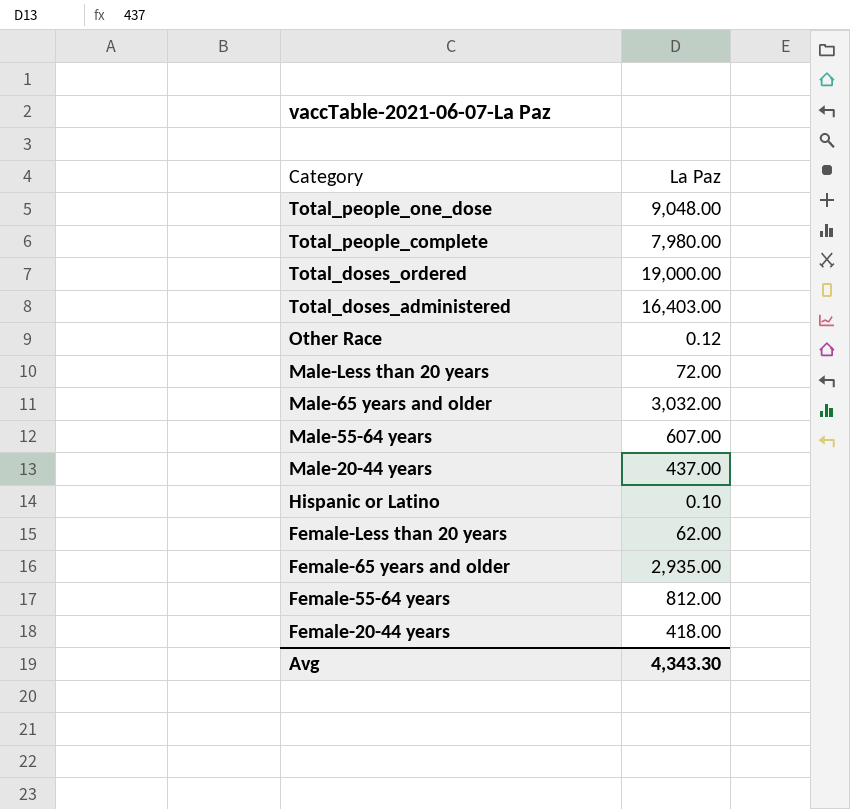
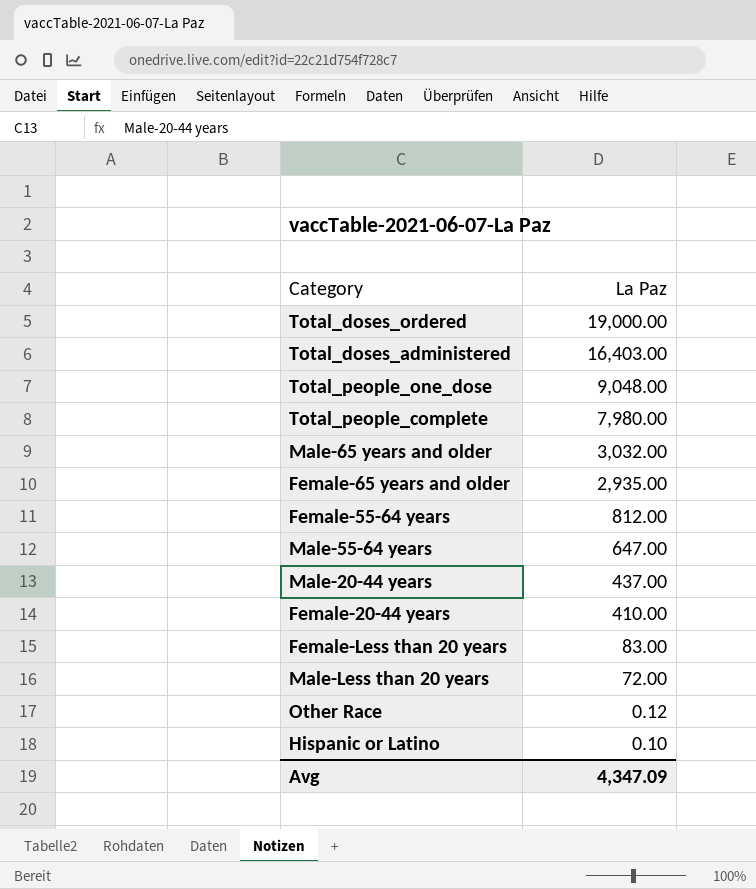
row order: Category descending -> La Paz descending
Male-55-64 years | La Paz: 607.00 -> 647.00
Female-20-44 years | La Paz: 418.00 -> 410.00
Female-Less than 20 years | La Paz: 62.00 -> 83.00
Avg | La Paz: 4,343.30 -> 4,347.09

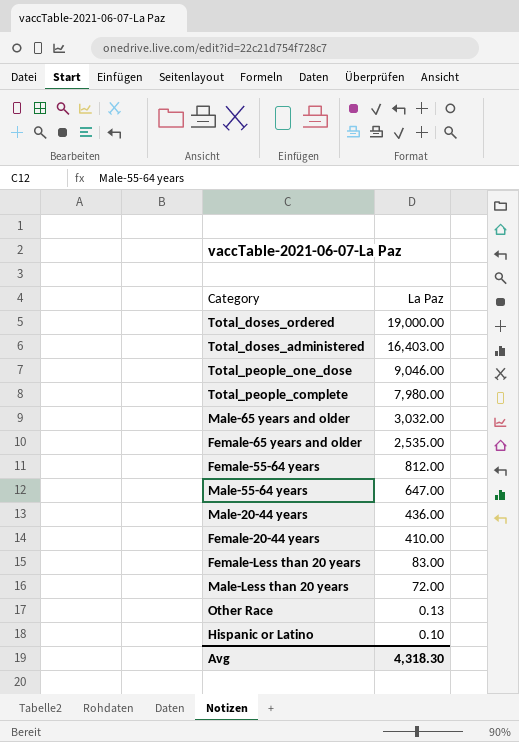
Total_people_one_dose | La Paz: 9,048.00 -> 9,046.00
Female-65 years and older | La Paz: 2,935.00 -> 2,535.00
Male-20-44 years | La Paz: 437.00 -> 436.00
Other Race | La Paz: 0.12 -> 0.13
Avg | La Paz: 4,347.09 -> 4,318.30

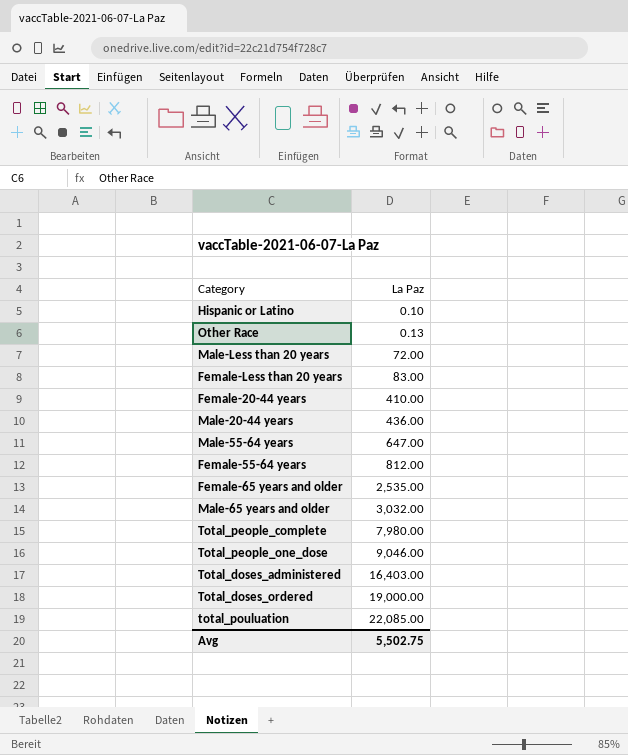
row order: La Paz descending -> La Paz ascending
row total_pouluation: none -> 22,085.00
Avg | La Paz: 4,318.30 -> 5,502.75

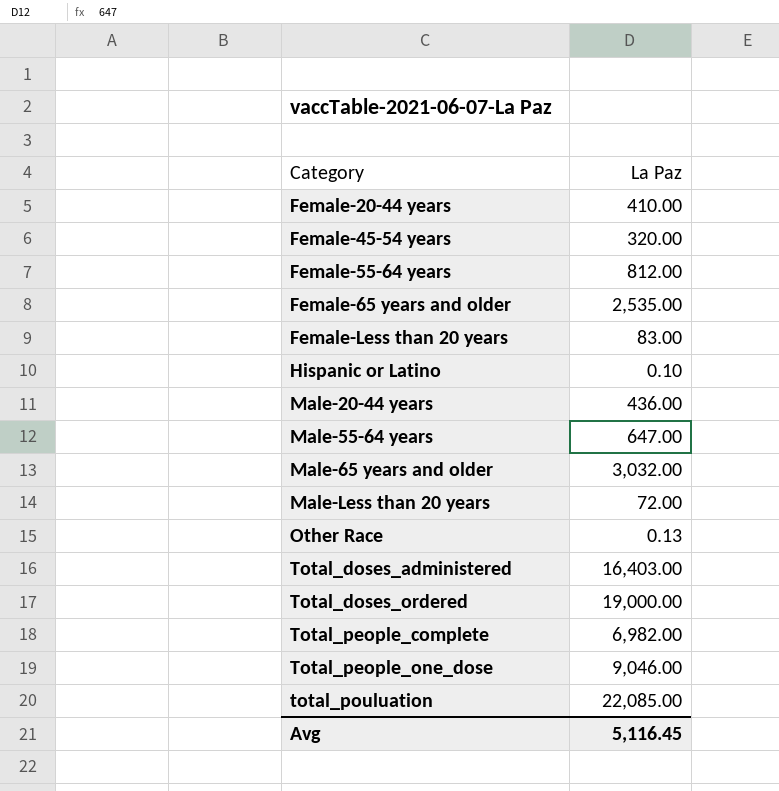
row order: La Paz ascending -> Category ascending
row Female-45-54 years: none -> 320.00
Total_people_complete | La Paz: 7,980.00 -> 6,982.00
Avg | La Paz: 5,502.75 -> 5,116.45

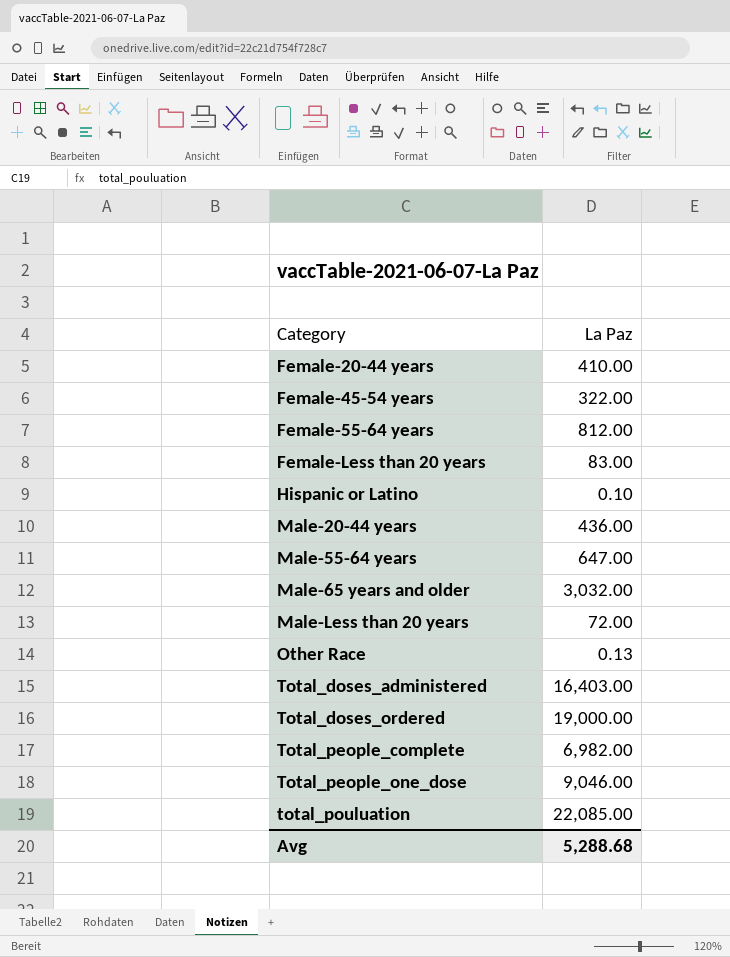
row Female-65 years and older: 2,535.00 -> none
Female-45-54 years | La Paz: 320.00 -> 322.00
Avg | La Paz: 5,116.45 -> 5,288.68

